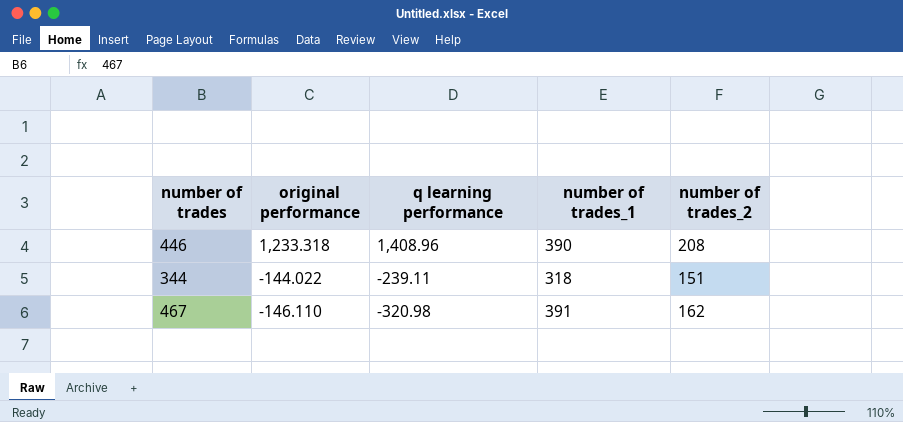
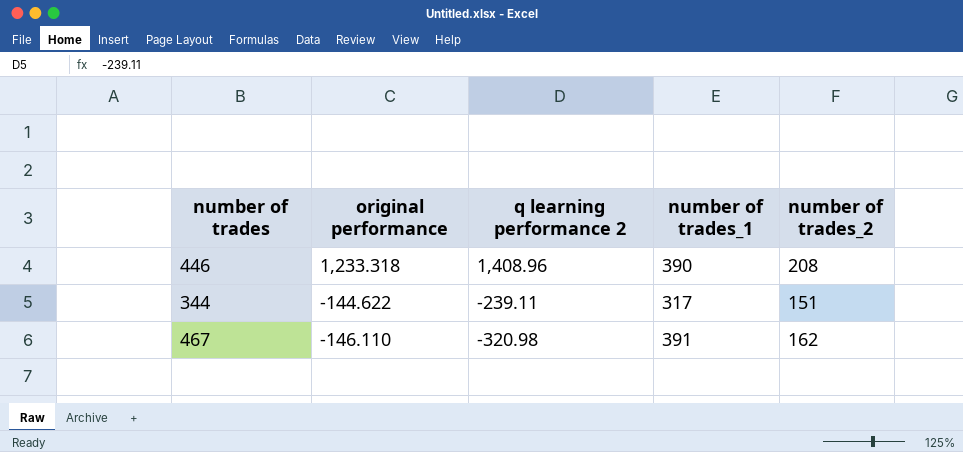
column name: q learning performance -> q learning performance 2
344 | original performance: -144.022 -> -144.622
344 | number of trades_1: 318 -> 317

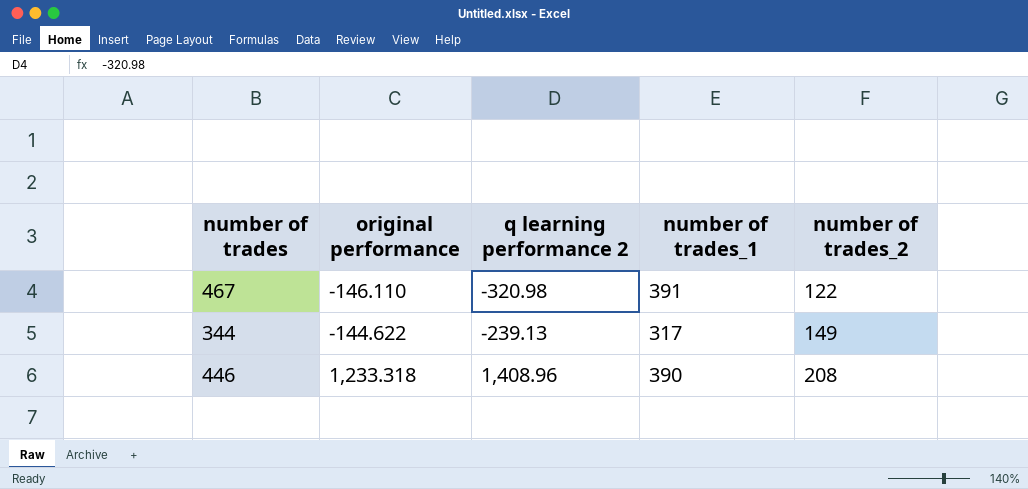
row order: original performance descending -> original performance ascending
467 | number of trades_2: 162 -> 122
344 | q learning performance 2: -239.11 -> -239.13
344 | number of trades_2: 151 -> 149

